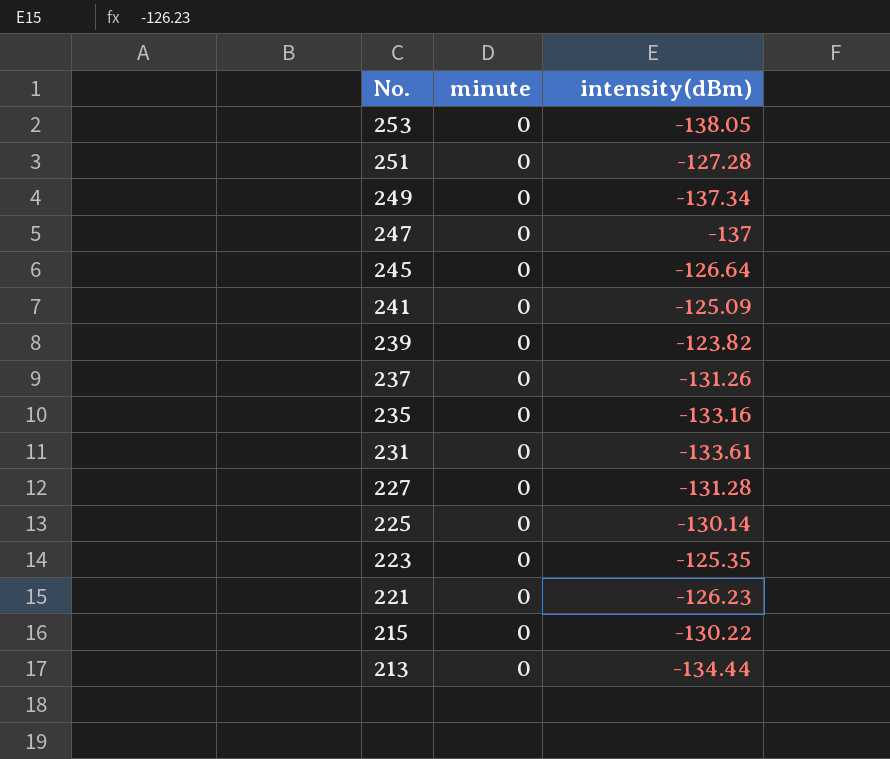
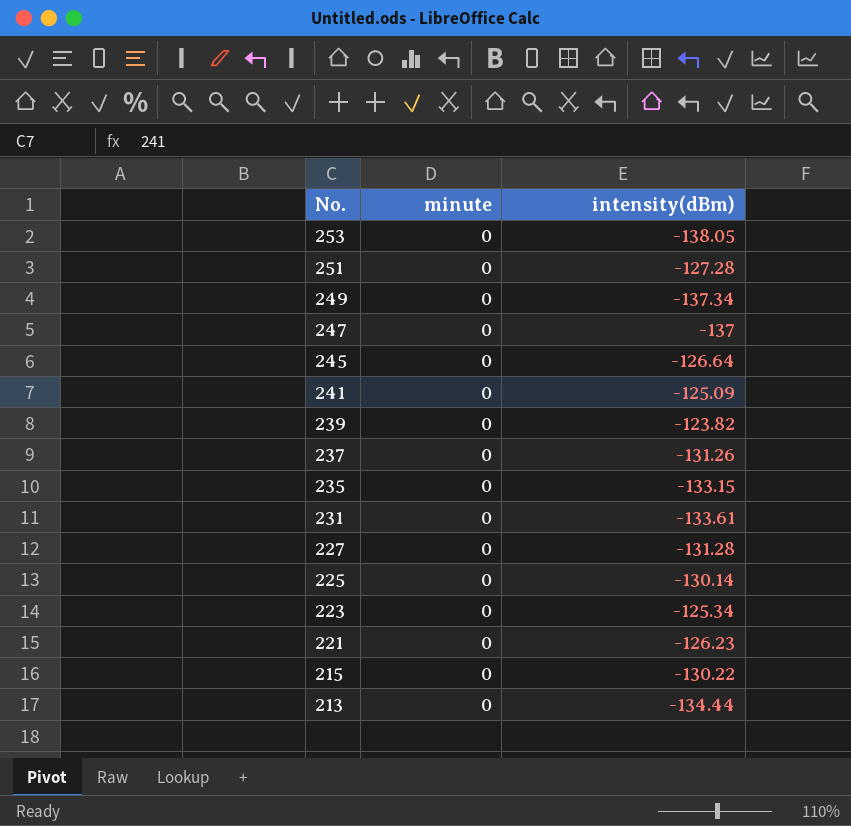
235 | intensity(dBm): -133.16 -> -133.15
223 | intensity(dBm): -125.35 -> -125.34

